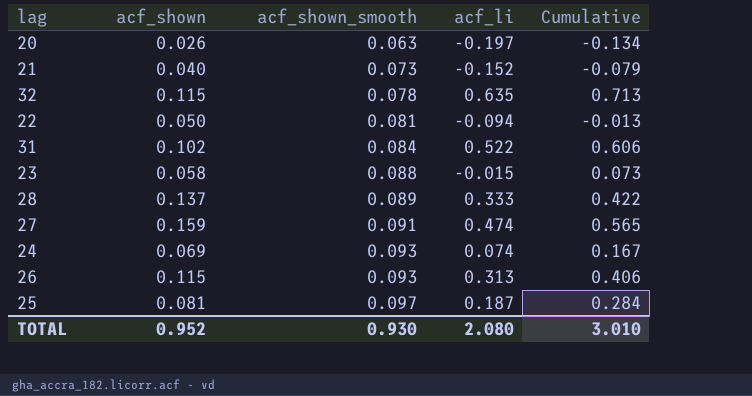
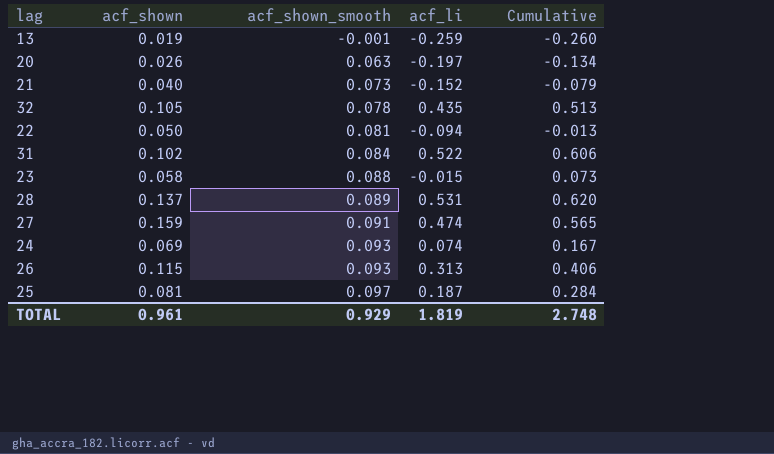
row 13: none -> 0.019 | -0.001 | -0.259 | -0.260
32 | acf_shown: 0.115 -> 0.105
32 | acf_li: 0.635 -> 0.435
32 | Cumulative: 0.713 -> 0.513
28 | acf_li: 0.333 -> 0.531
28 | Cumulative: 0.422 -> 0.620
TOTAL | acf_shown: 0.952 -> 0.961
TOTAL | acf_shown_smooth: 0.930 -> 0.929
TOTAL | acf_li: 2.080 -> 1.819
TOTAL | Cumulative: 3.010 -> 2.748

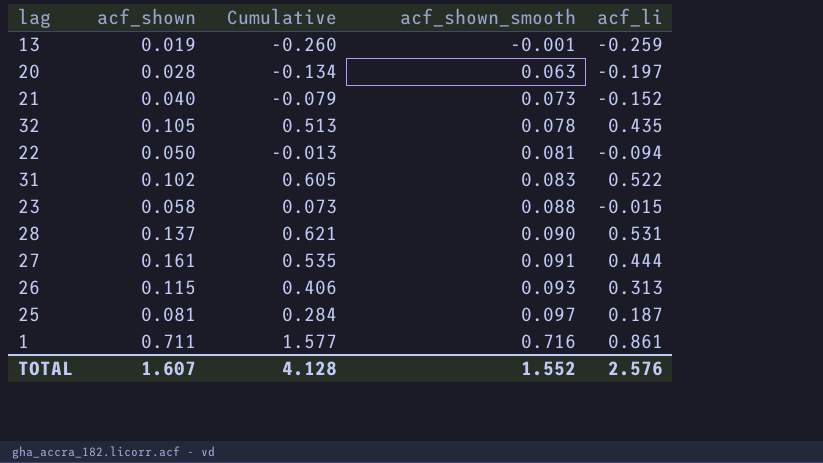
column Cumulative | position: 5 -> 3
row 24: 0.069 | 0.093 | 0.074 | 0.167 -> none
20 | acf_shown: 0.026 -> 0.028
31 | Cumulative: 0.606 -> 0.605
31 | acf_shown_smooth: 0.084 -> 0.083
28 | Cumulative: 0.620 -> 0.621
28 | acf_shown_smooth: 0.089 -> 0.090
27 | acf_shown: 0.159 -> 0.161
27 | Cumulative: 0.565 -> 0.535
27 | acf_li: 0.474 -> 0.444
row 1: none -> 0.711 | 1.577 | 0.716 | 0.861
TOTAL | acf_shown: 0.961 -> 1.607
TOTAL | Cumulative: 2.748 -> 4.128
TOTAL | acf_shown_smooth: 0.929 -> 1.552
TOTAL | acf_li: 1.819 -> 2.576

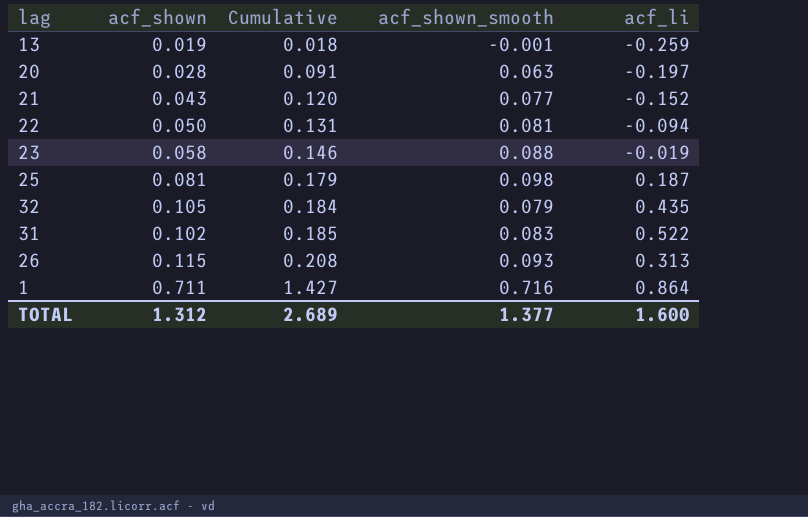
row order: acf_shown_smooth ascending -> Cumulative ascending
column Cumulative | formula: [acf_shown_smooth] + [acf_li] -> [acf_shown] + [acf_shown_smooth]
row 28: 0.137 | 0.621 | 0.090 | 0.531 -> none
row 27: 0.161 | 0.535 | 0.091 | 0.444 -> none
21 | acf_shown: 0.040 -> 0.043
21 | acf_shown_smooth: 0.073 -> 0.077
23 | acf_li: -0.015 -> -0.019
25 | acf_shown_smooth: 0.097 -> 0.098
32 | acf_shown_smooth: 0.078 -> 0.079
1 | acf_li: 0.861 -> 0.864
TOTAL | acf_shown: 1.607 -> 1.312
TOTAL | Cumulative: 4.128 -> 2.689
TOTAL | acf_shown_smooth: 1.552 -> 1.377
TOTAL | acf_li: 2.576 -> 1.600

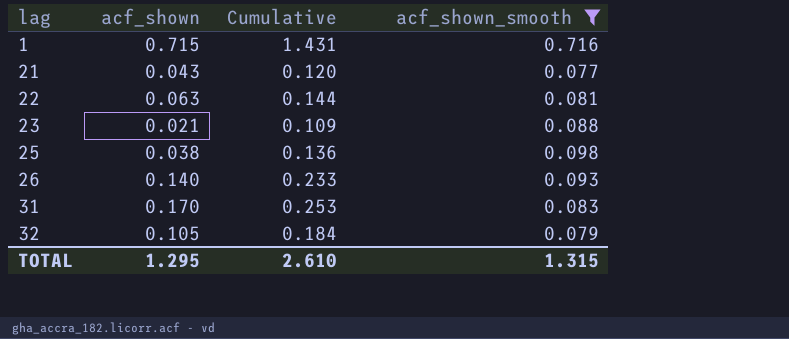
filter: none -> acf_shown_smooth >= 0.077
row order: Cumulative ascending -> lag ascending
column acf_li | position: 5 -> none
1 | acf_shown: 0.711 -> 0.715
1 | Cumulative: 1.427 -> 1.431
22 | acf_shown: 0.050 -> 0.063
22 | Cumulative: 0.131 -> 0.144
23 | acf_shown: 0.058 -> 0.021
23 | Cumulative: 0.146 -> 0.109
25 | acf_shown: 0.081 -> 0.038
25 | Cumulative: 0.179 -> 0.136
26 | acf_shown: 0.115 -> 0.140
26 | Cumulative: 0.208 -> 0.233
31 | acf_shown: 0.102 -> 0.170
31 | Cumulative: 0.185 -> 0.253
TOTAL | acf_shown: 1.312 -> 1.295
TOTAL | Cumulative: 2.689 -> 2.610
TOTAL | acf_shown_smooth: 1.377 -> 1.315

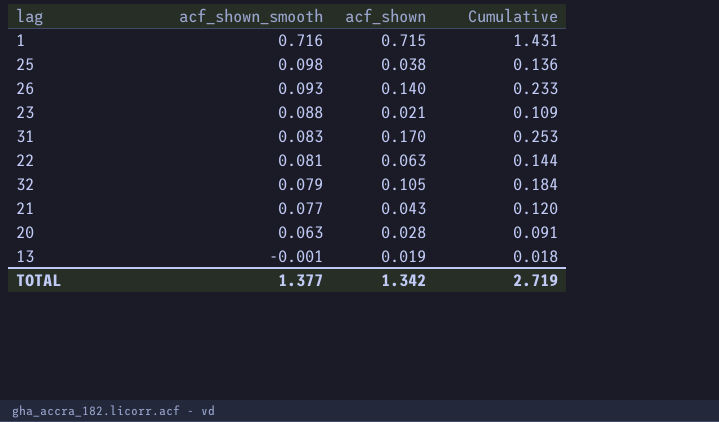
filter: acf_shown_smooth >= 0.077 -> none
row order: lag ascending -> acf_shown_smooth descending
column acf_shown_smooth | position: 4 -> 2
TOTAL | acf_shown_smooth: 1.315 -> 1.377
TOTAL | acf_shown: 1.295 -> 1.342
TOTAL | Cumulative: 2.610 -> 2.719

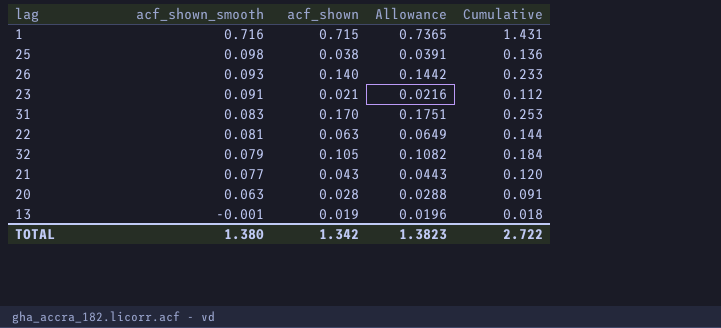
column Allowance | formula: none -> [acf_shown] * 1.03
23 | acf_shown_smooth: 0.088 -> 0.091
23 | Cumulative: 0.109 -> 0.112
TOTAL | acf_shown_smooth: 1.377 -> 1.380
TOTAL | Cumulative: 2.719 -> 2.722

